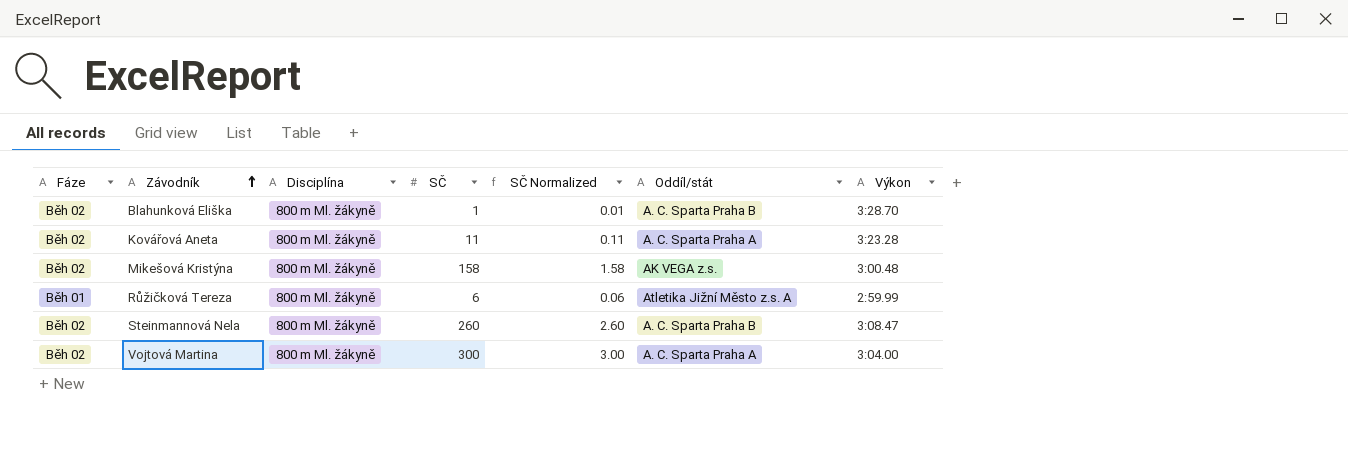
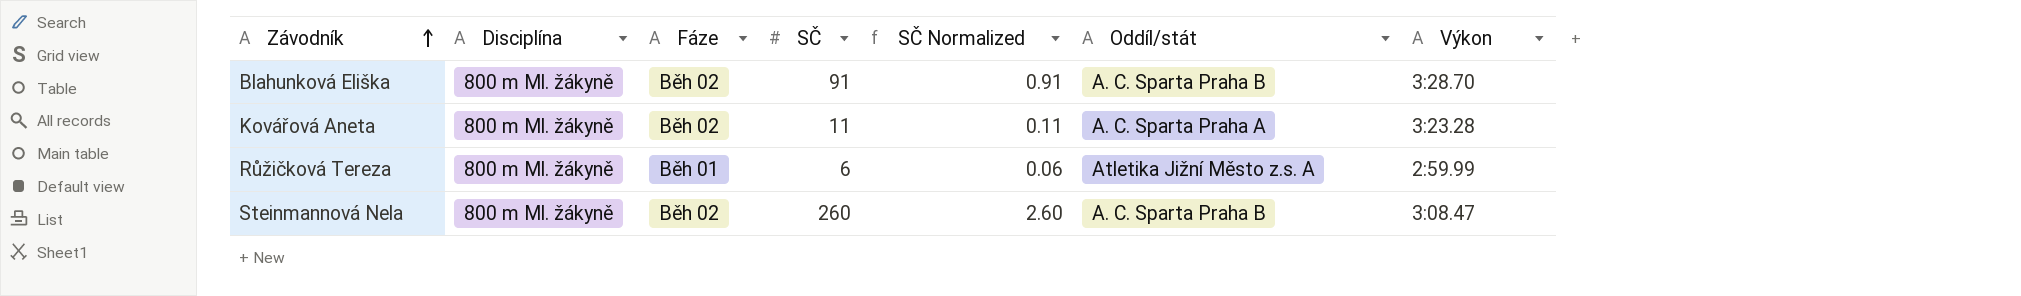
column Fáze | position: 1 -> 3
row Mikešová Kristýna: Běh 02 | 800 m Ml. žákyně | 158 | 1.58 | AK VEGA z.s. | 3:00.48 -> none
row Vojtová Martina: Běh 02 | 800 m Ml. žákyně | 300 | 3.00 | A. C. Sparta Praha A | 3:04.00 -> none
Blahunková Eliška | SČ: 1 -> 91
Blahunková Eliška | SČ Normalized: 0.01 -> 0.91

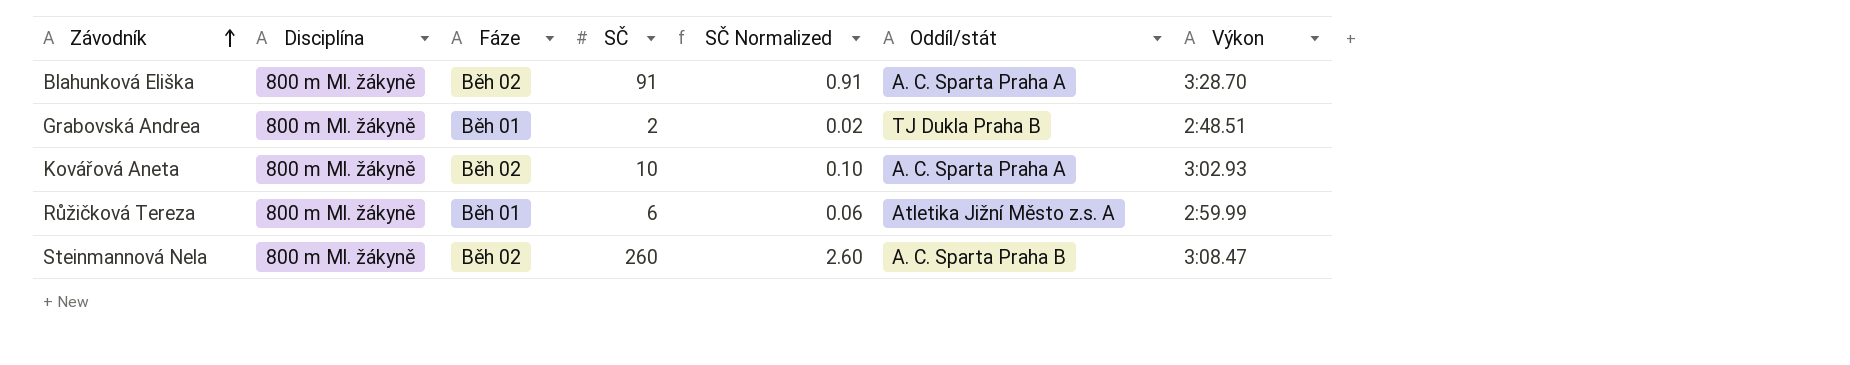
Blahunková Eliška | Oddíl/stát: A. C. Sparta Praha B -> A. C. Sparta Praha A
row Grabovská Andrea: none -> 800 m Ml. žákyně | Běh 01 | 2 | 0.02 | TJ Dukla Praha B | 2:48.51
Kovářová Aneta | SČ: 11 -> 10
Kovářová Aneta | SČ Normalized: 0.11 -> 0.10
Kovářová Aneta | Výkon: 3:23.28 -> 3:02.93

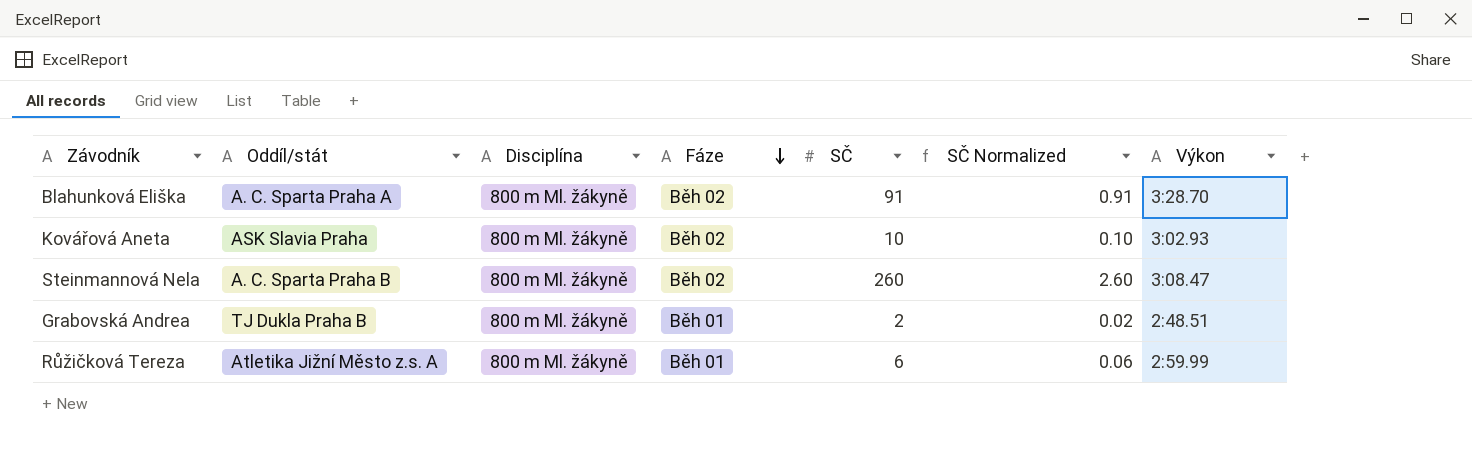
row order: Závodník ascending -> Fáze descending
column Oddíl/stát | position: 6 -> 2
Kovářová Aneta | Oddíl/stát: A. C. Sparta Praha A -> ASK Slavia Praha

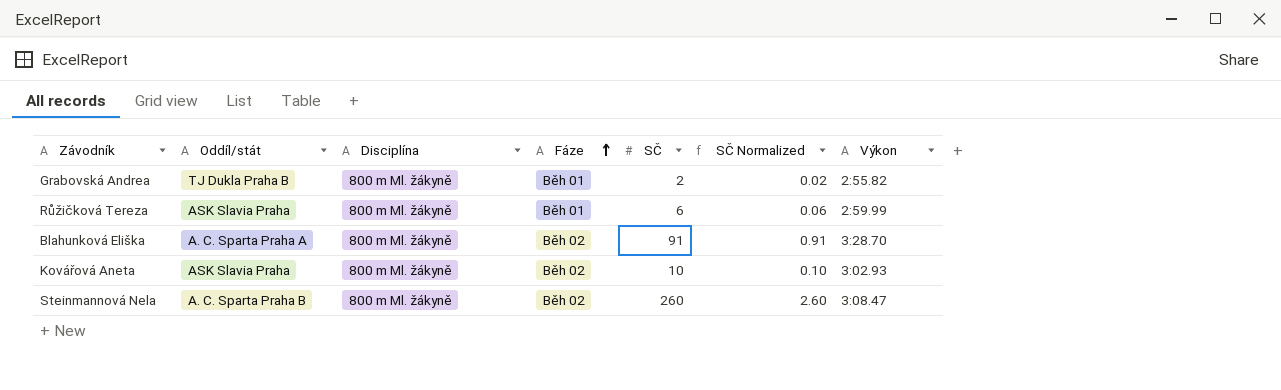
row order: Fáze descending -> Fáze ascending
Grabovská Andrea | Výkon: 2:48.51 -> 2:55.82
Růžičková Tereza | Oddíl/stát: Atletika Jižní Město z.s. A -> ASK Slavia Praha

